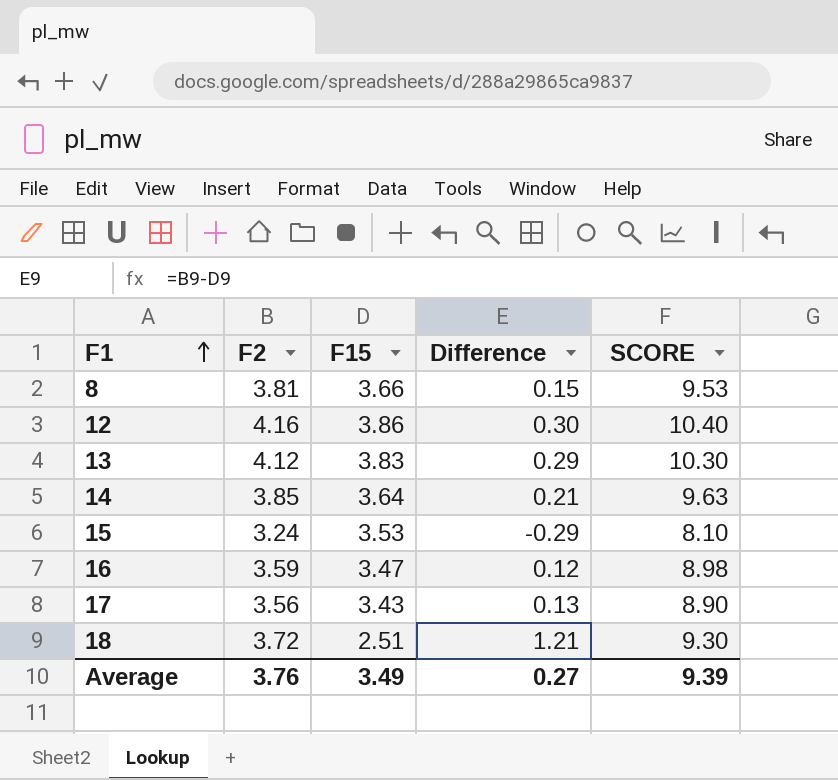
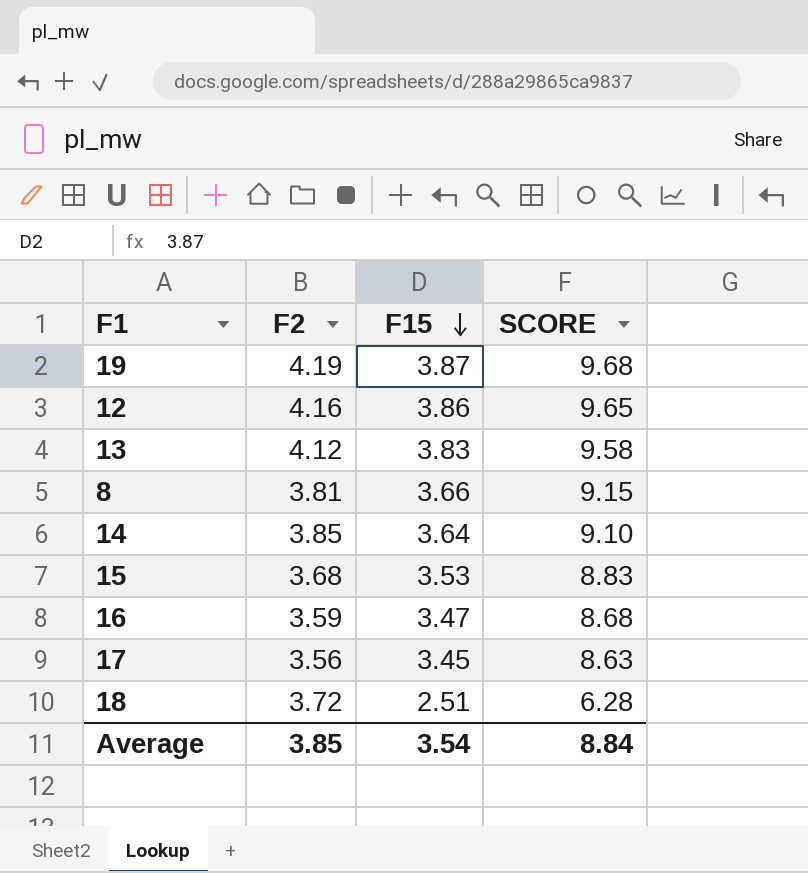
row order: F1 ascending -> F15 descending
column Difference | formula: [F2] - [F15] -> none
column SCORE | formula: [F2] * 2.5 -> [F15] * 2.5
row 19: none -> 4.19 | 3.87 | 9.68
15 | F2: 3.24 -> 3.68
17 | F15: 3.43 -> 3.45
Average | F2: 3.76 -> 3.85
Average | F15: 3.49 -> 3.54
Average | SCORE: 9.39 -> 8.84

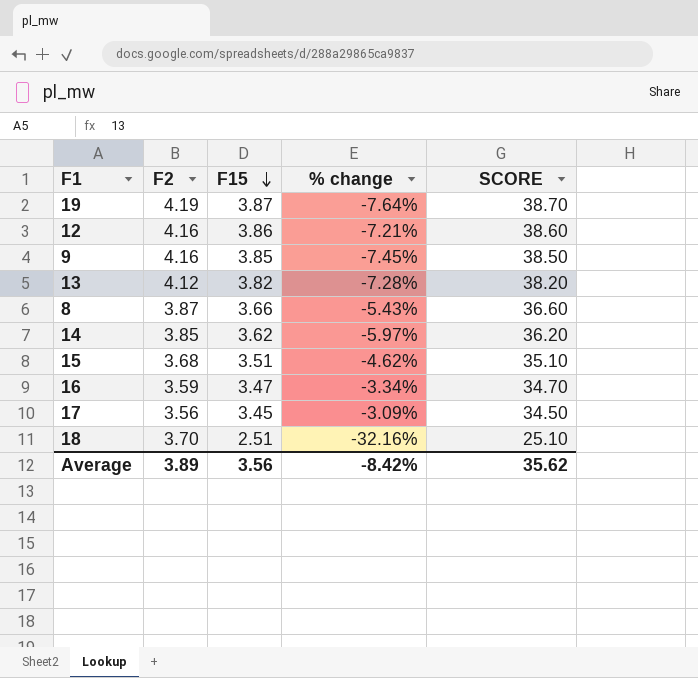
column % change | formula: none -> ([F15] - [F2]) / [F2]
column SCORE | formula: [F15] * 2.5 -> [F15] * 10
row 9: none -> 4.16 | 3.85 | -7.45% | 38.50
13 | F15: 3.83 -> 3.82
8 | F2: 3.81 -> 3.87
14 | F15: 3.64 -> 3.62
15 | F15: 3.53 -> 3.51
18 | F2: 3.72 -> 3.70
Average | F2: 3.85 -> 3.89
Average | F15: 3.54 -> 3.56
Average | SCORE: 8.84 -> 35.62

